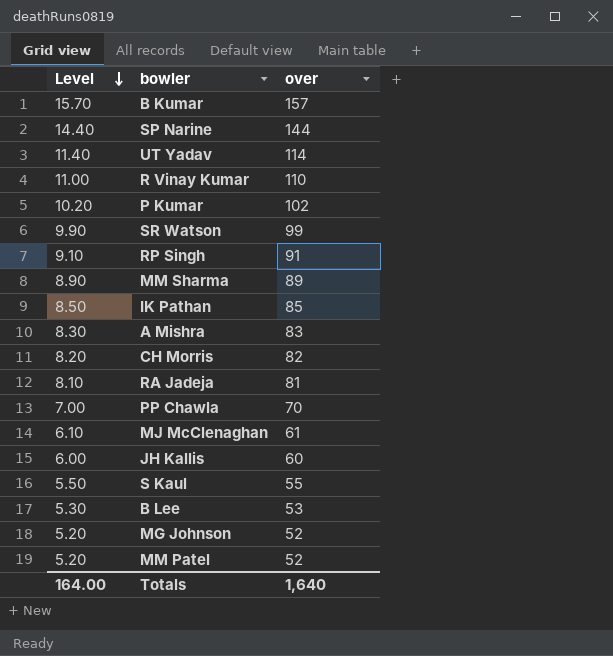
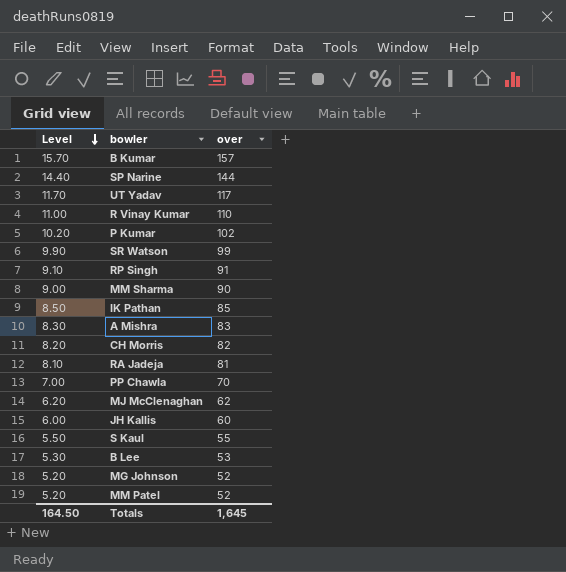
UT Yadav | Level: 11.40 -> 11.70
UT Yadav | over: 114 -> 117
MM Sharma | Level: 8.90 -> 9.00
MM Sharma | over: 89 -> 90
MJ McClenaghan | Level: 6.10 -> 6.20
MJ McClenaghan | over: 61 -> 62
Totals | Level: 164.00 -> 164.50
Totals | over: 1,640 -> 1,645

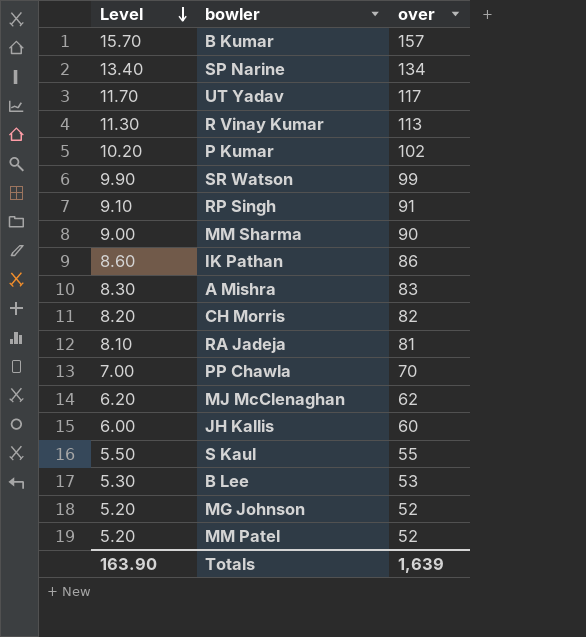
SP Narine | Level: 14.40 -> 13.40
SP Narine | over: 144 -> 134
R Vinay Kumar | Level: 11.00 -> 11.30
R Vinay Kumar | over: 110 -> 113
IK Pathan | Level: 8.50 -> 8.60
IK Pathan | over: 85 -> 86
Totals | Level: 164.50 -> 163.90
Totals | over: 1,645 -> 1,639

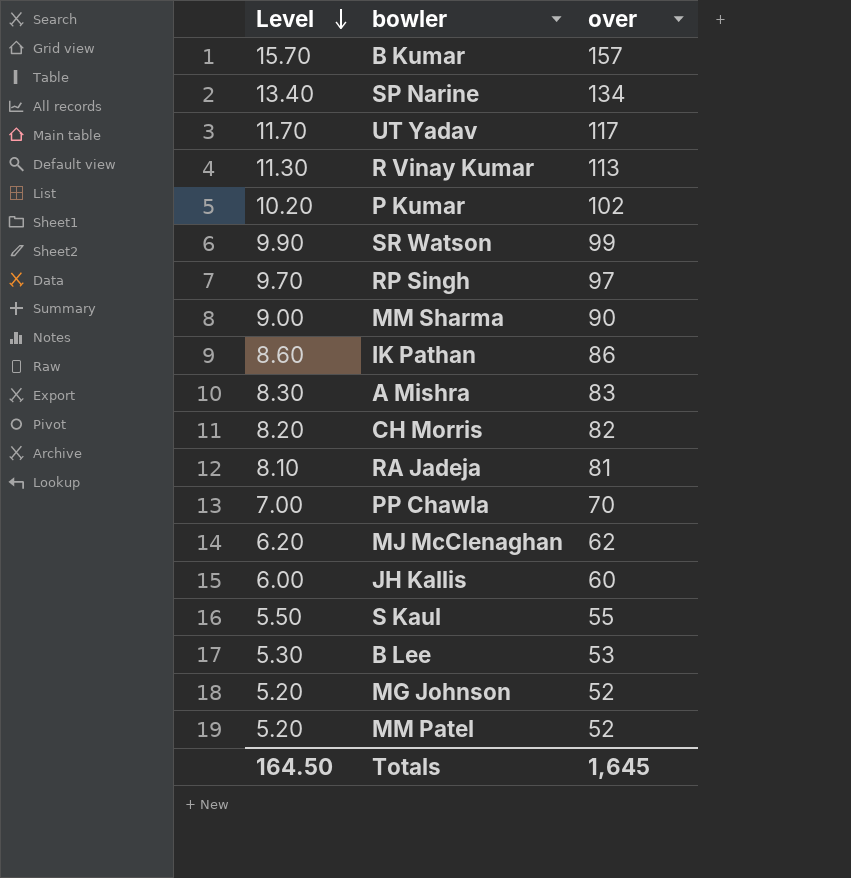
RP Singh | Level: 9.10 -> 9.70
RP Singh | over: 91 -> 97
Totals | Level: 163.90 -> 164.50
Totals | over: 1,639 -> 1,645

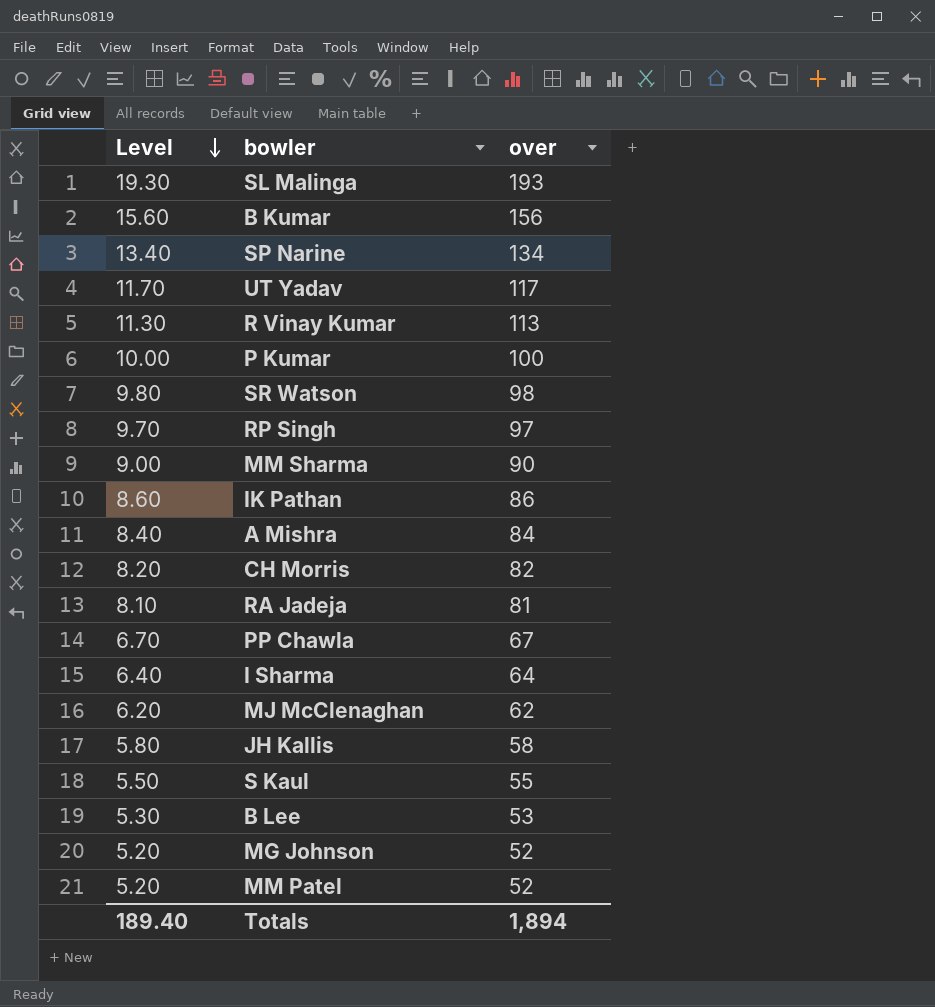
row SL Malinga: none -> 19.30 | 193
B Kumar | Level: 15.70 -> 15.60
B Kumar | over: 157 -> 156
P Kumar | Level: 10.20 -> 10.00
P Kumar | over: 102 -> 100
SR Watson | Level: 9.90 -> 9.80
SR Watson | over: 99 -> 98
A Mishra | Level: 8.30 -> 8.40
A Mishra | over: 83 -> 84
PP Chawla | Level: 7.00 -> 6.70
PP Chawla | over: 70 -> 67
row I Sharma: none -> 6.40 | 64
JH Kallis | Level: 6.00 -> 5.80
JH Kallis | over: 60 -> 58
Totals | Level: 164.50 -> 189.40
Totals | over: 1,645 -> 1,894

